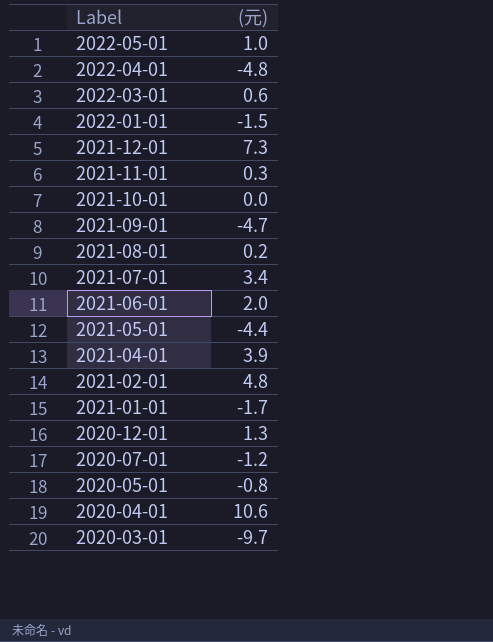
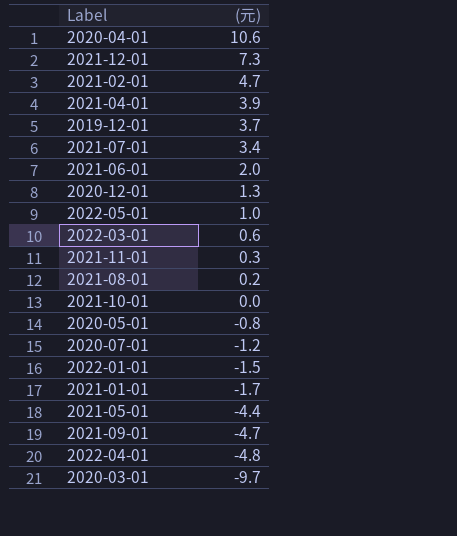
row order: Label descending -> (元) descending
2021-02-01 | (元): 4.8 -> 4.7
row 2019-12-01: none -> 3.7

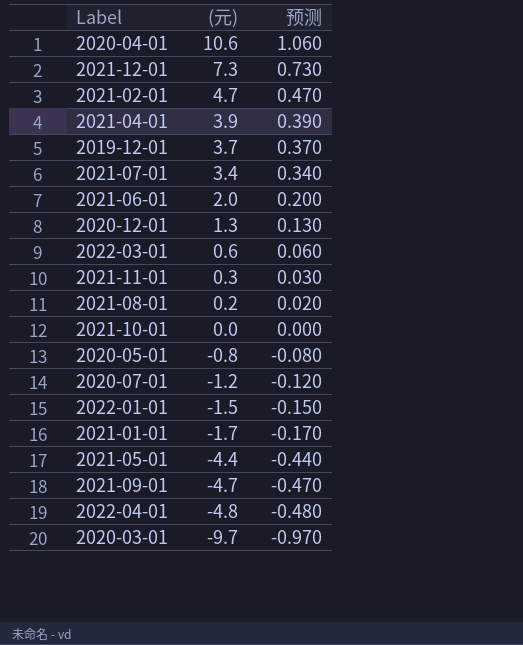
column 预测 | formula: none -> [(元)] * 0.1
row 2022-05-01: 1.0 -> none

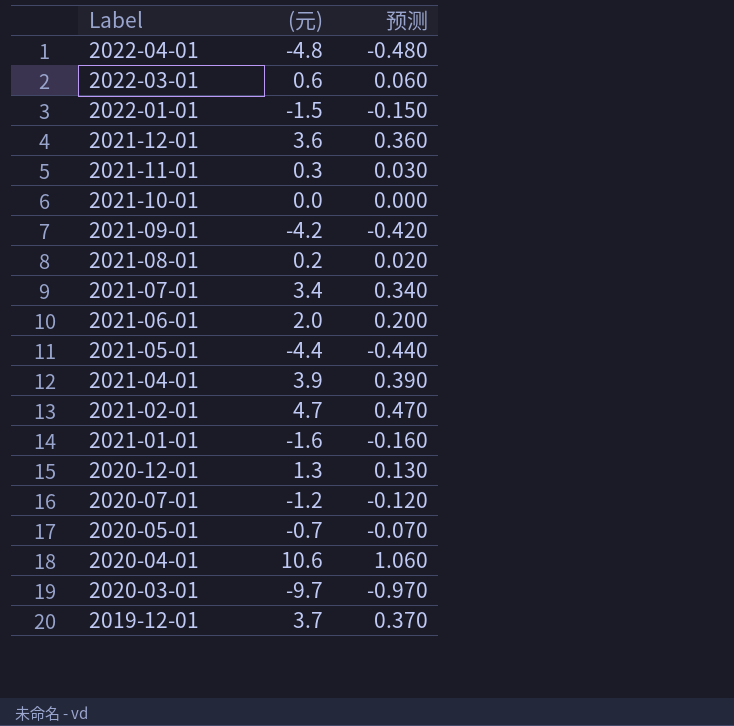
row order: (元) descending -> Label descending
2021-12-01 | (元): 7.3 -> 3.6
2021-12-01 | 预测: 0.730 -> 0.360
2021-09-01 | (元): -4.7 -> -4.2
2021-09-01 | 预测: -0.470 -> -0.420
2021-01-01 | (元): -1.7 -> -1.6
2021-01-01 | 预测: -0.170 -> -0.160
2020-05-01 | (元): -0.8 -> -0.7
2020-05-01 | 预测: -0.080 -> -0.070

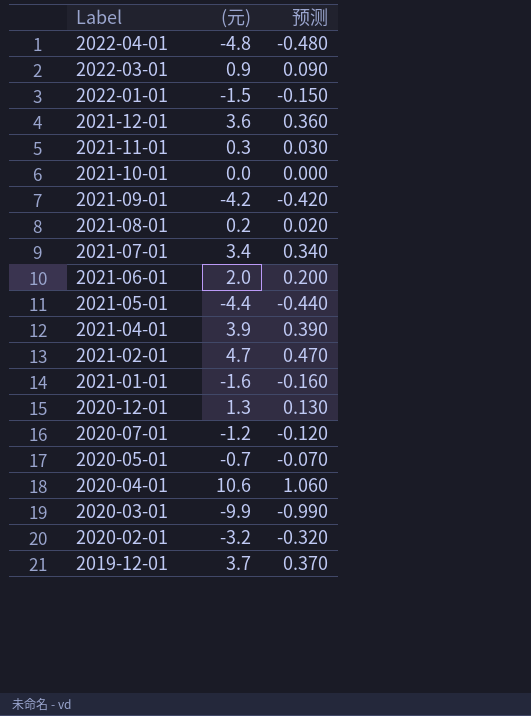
2022-03-01 | (元): 0.6 -> 0.9
2022-03-01 | 预测: 0.060 -> 0.090
2020-03-01 | (元): -9.7 -> -9.9
2020-03-01 | 预测: -0.970 -> -0.990
row 2020-02-01: none -> -3.2 | -0.320

